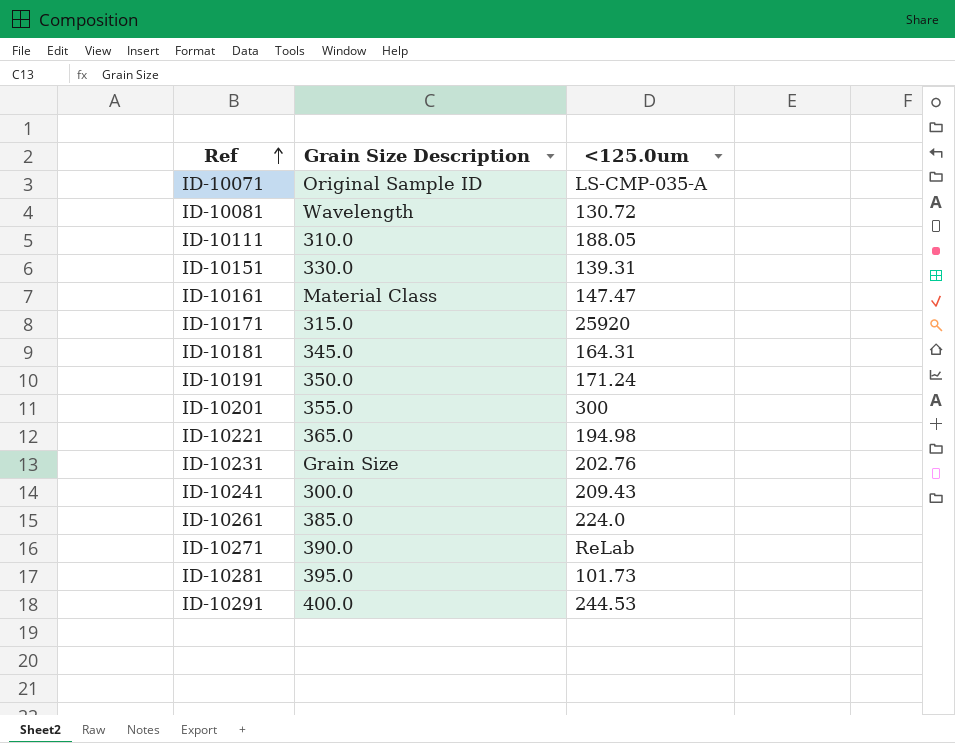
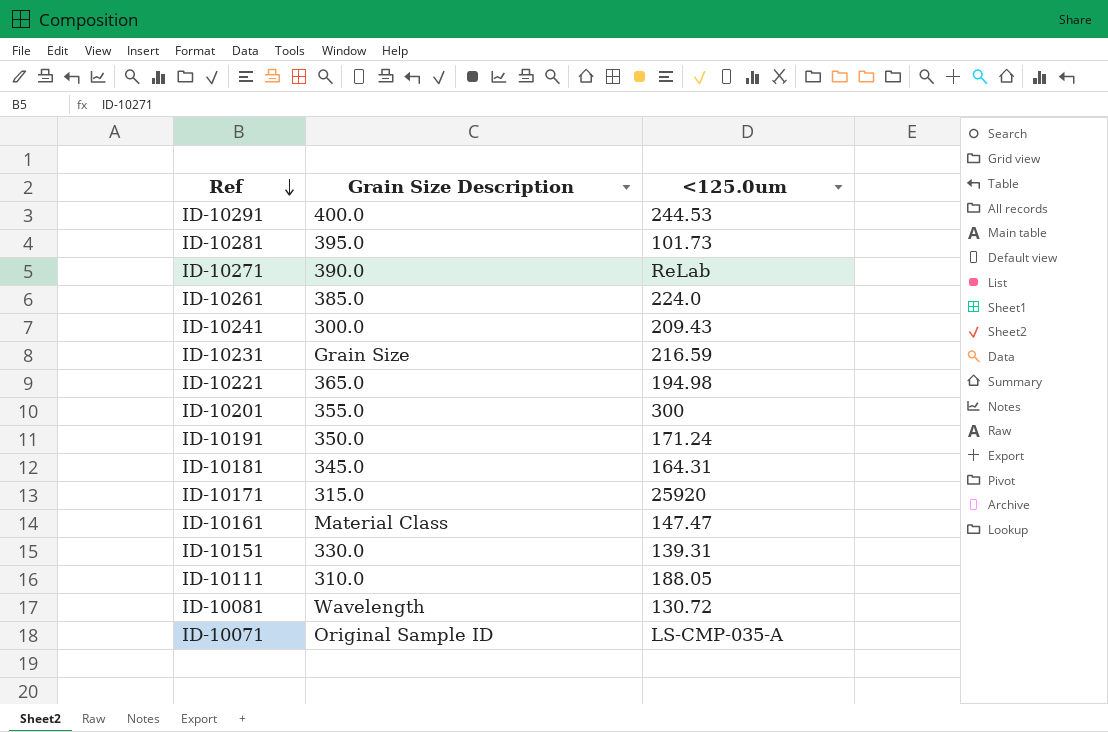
row order: Ref ascending -> Ref descending
ID-10231 | <125.0um: 202.76 -> 216.59

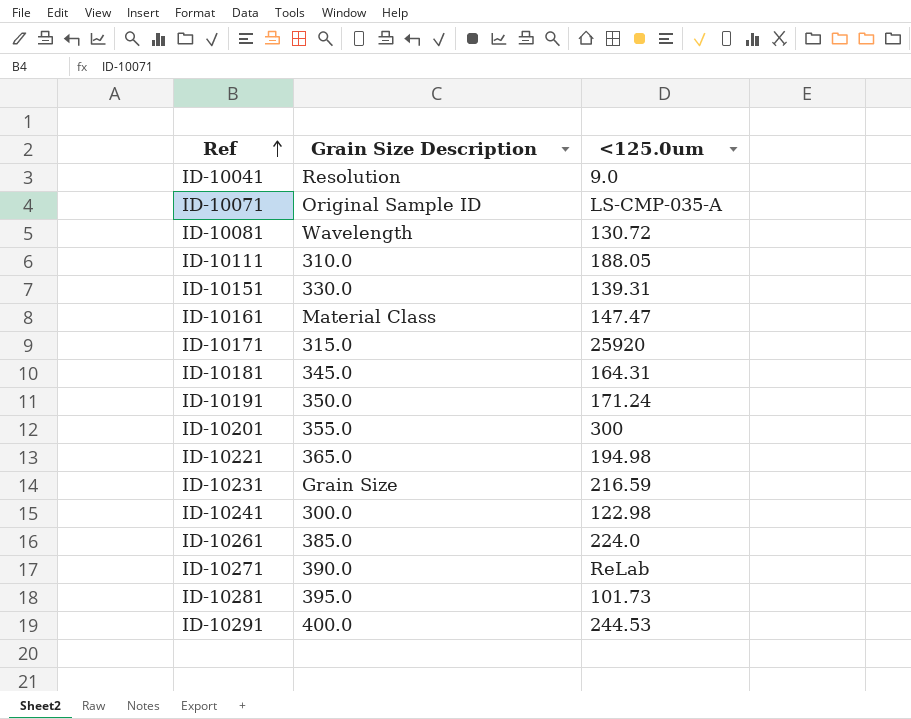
row order: Ref descending -> Ref ascending
row ID-10041: none -> Resolution | 9.0
ID-10241 | <125.0um: 209.43 -> 122.98

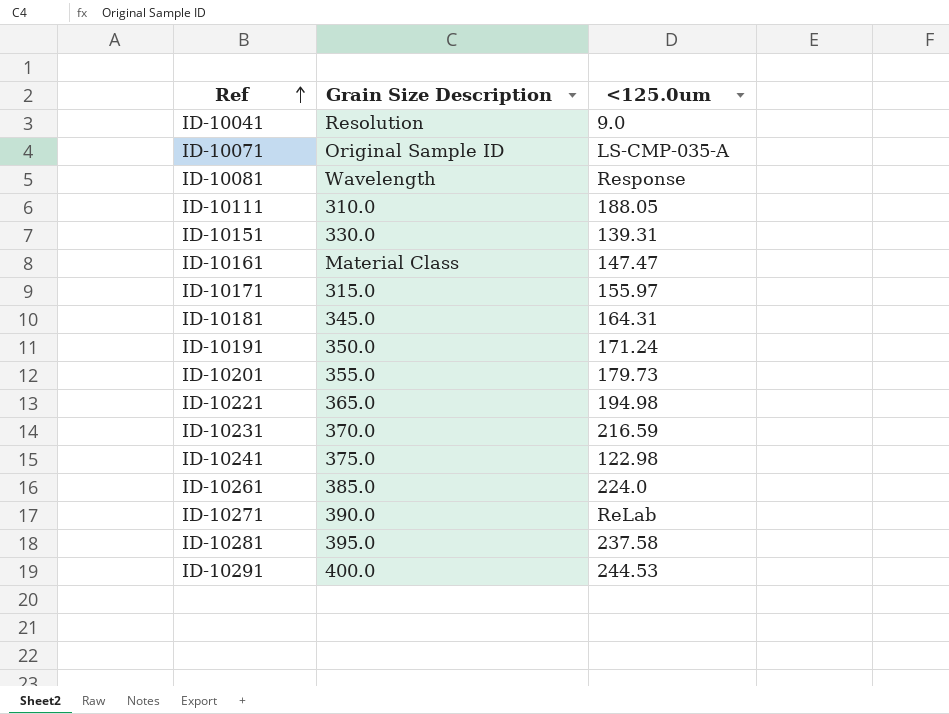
ID-10081 | <125.0um: 130.72 -> Response
ID-10171 | <125.0um: 25920 -> 155.97
ID-10201 | <125.0um: 300 -> 179.73
ID-10231 | Grain Size Description: Grain Size -> 370.0
ID-10241 | Grain Size Description: 300.0 -> 375.0
ID-10281 | <125.0um: 101.73 -> 237.58

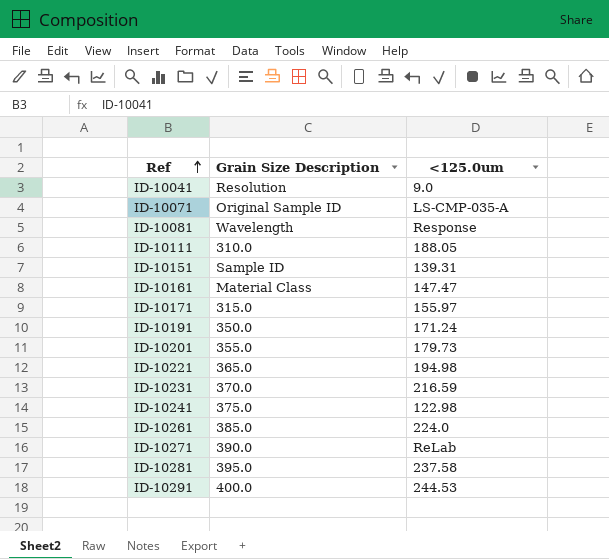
row ID-10181: 345.0 | 164.31 -> none
ID-10151 | Grain Size Description: 330.0 -> Sample ID

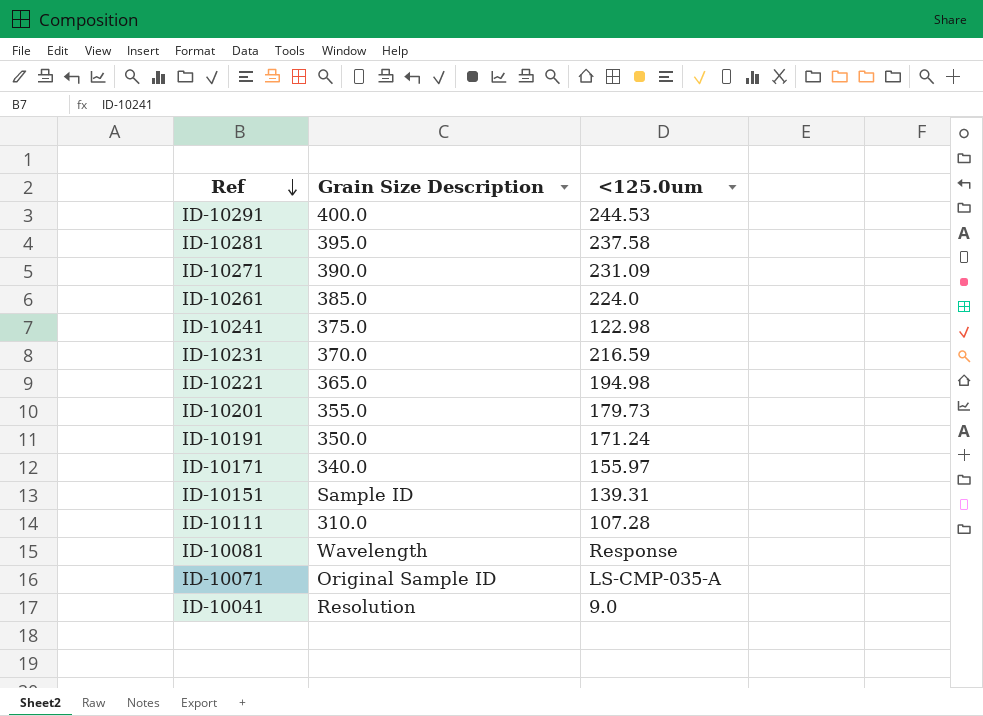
row order: Ref ascending -> Ref descending
row ID-10161: Material Class | 147.47 -> none
ID-10271 | <125.0um: ReLab -> 231.09
ID-10171 | Grain Size Description: 315.0 -> 340.0
ID-10111 | <125.0um: 188.05 -> 107.28

